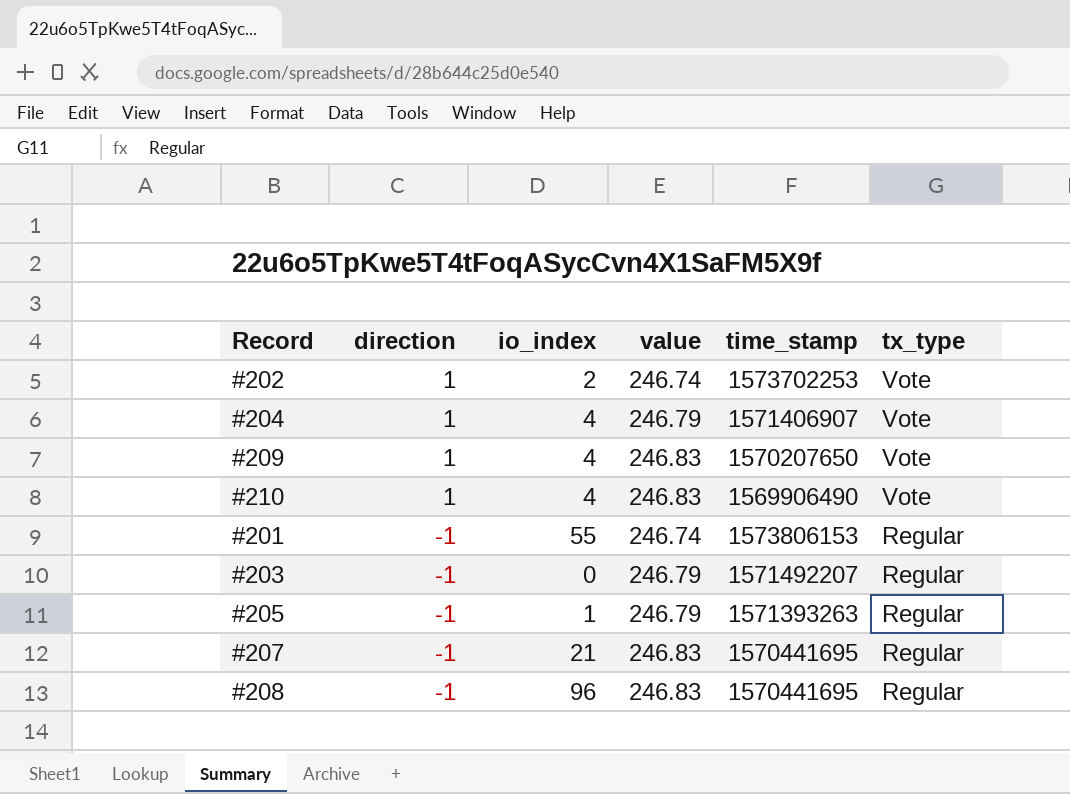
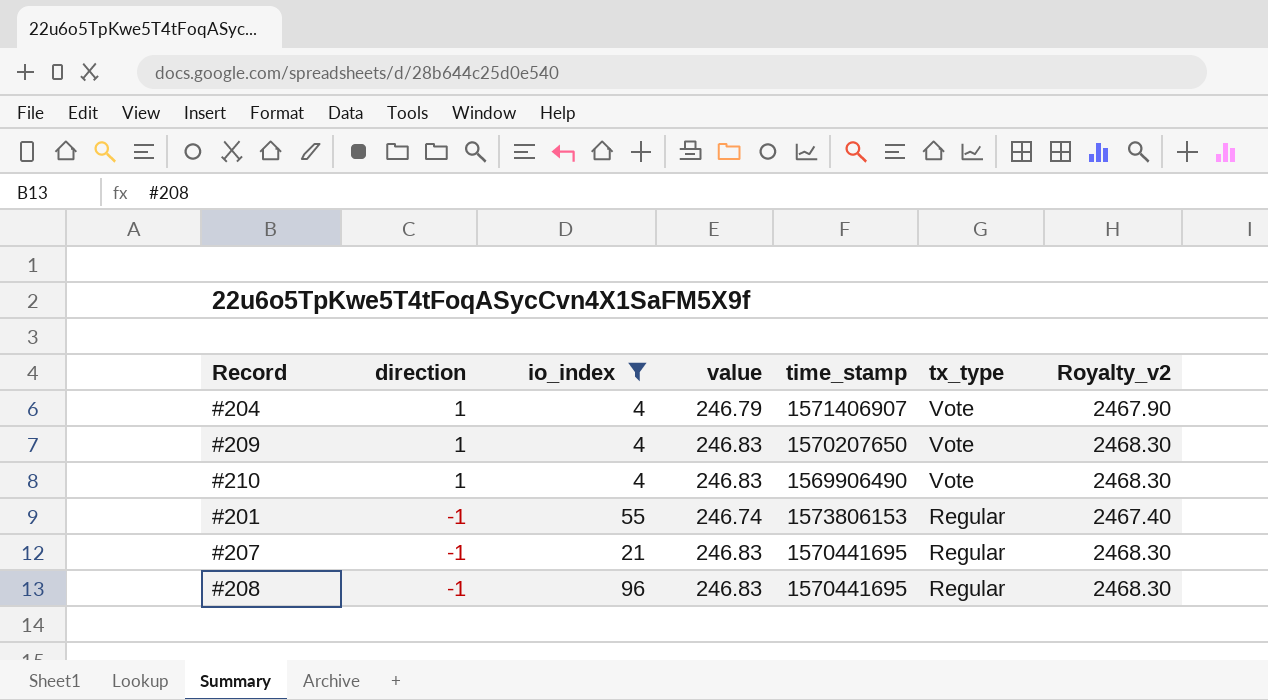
filter: none -> io_index >= 4
column Royalty_v2 | formula: none -> [value] * 10

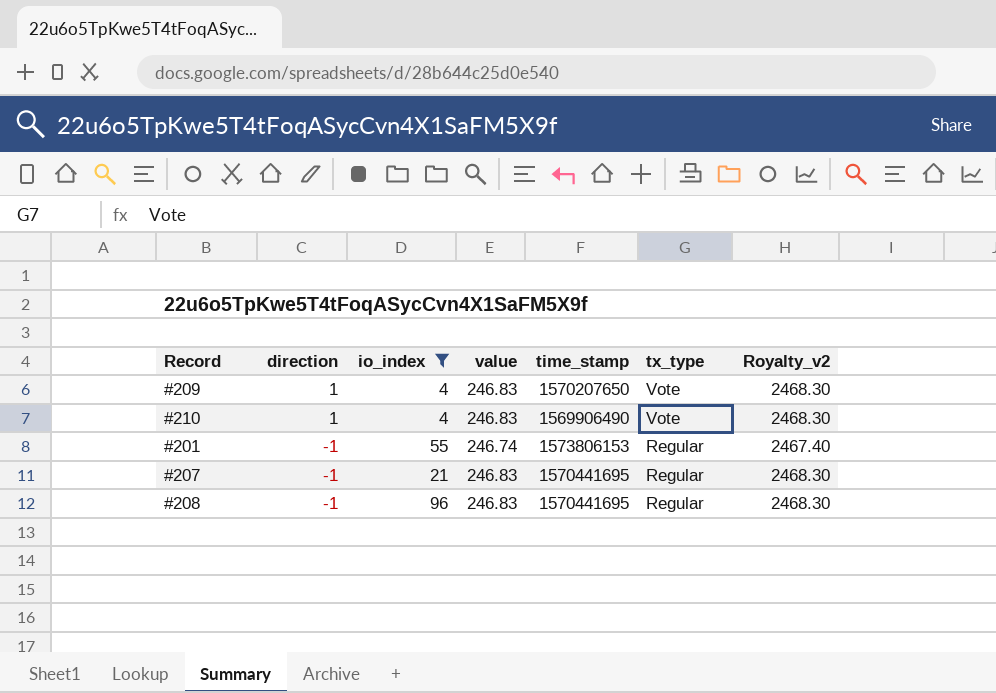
row #204: 1 | 4 | 246.79 | 1571406907 | Vote | 2467.90 -> none

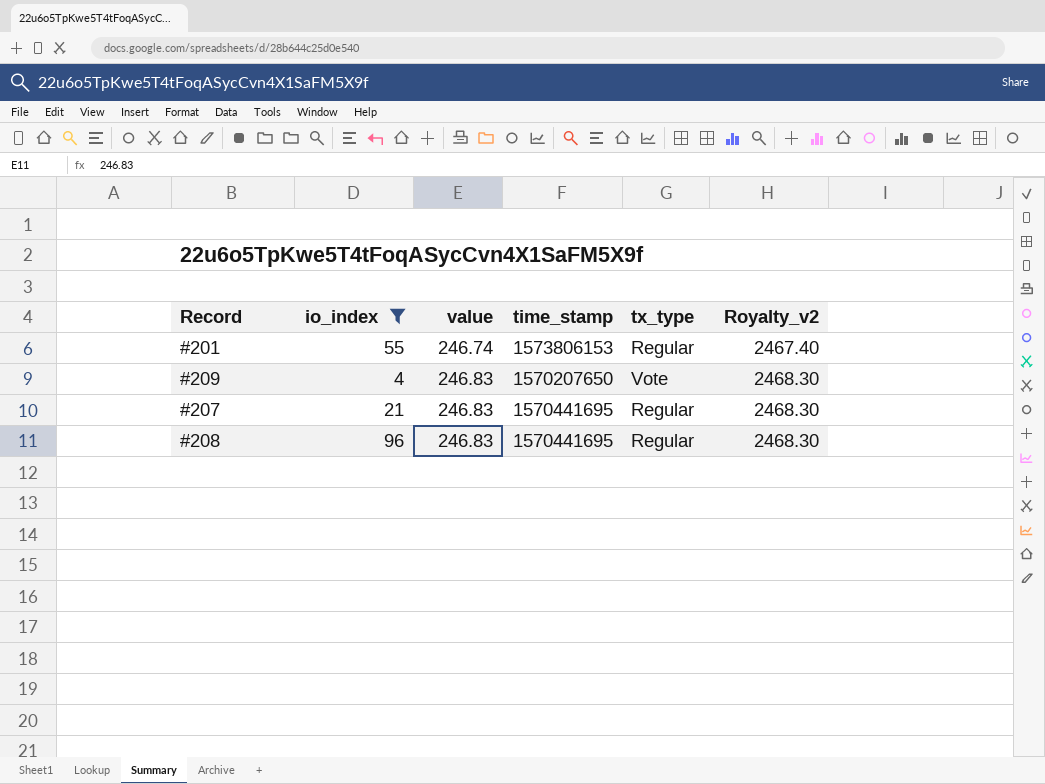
row order: direction descending -> value ascending
column direction | position: 2 -> none
row #210: 1 | 4 | 246.83 | 1569906490 | Vote | 2468.30 -> none

